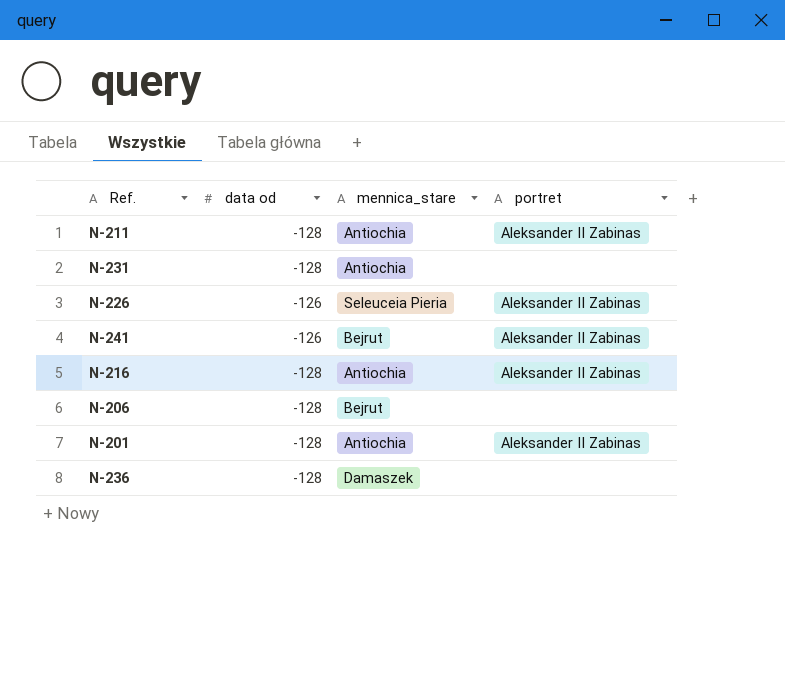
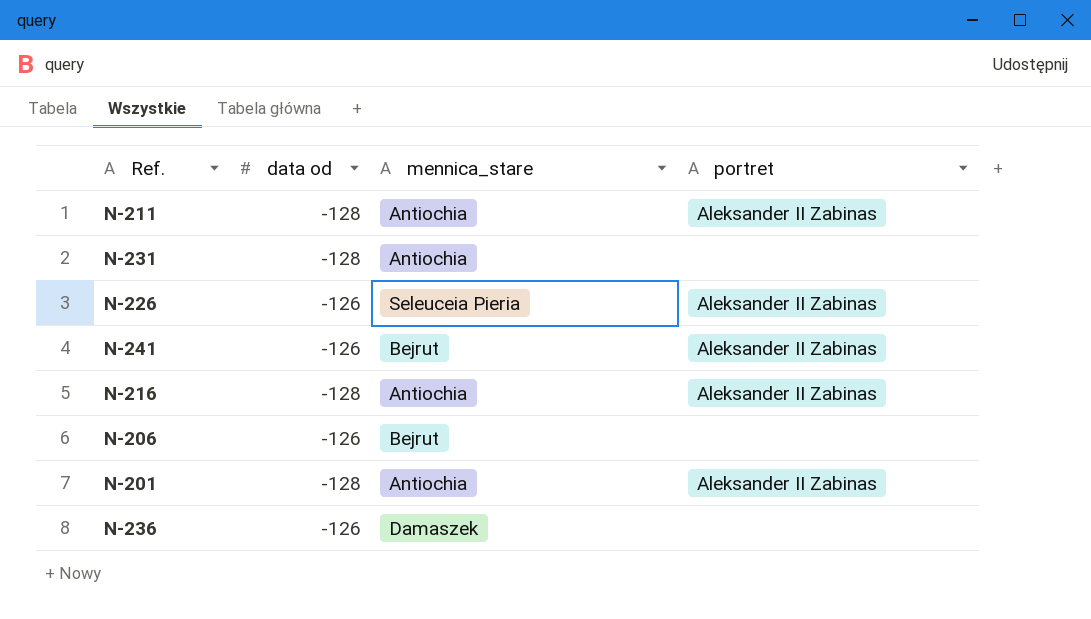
N-206 | data od: -128 -> -126
N-236 | data od: -128 -> -126

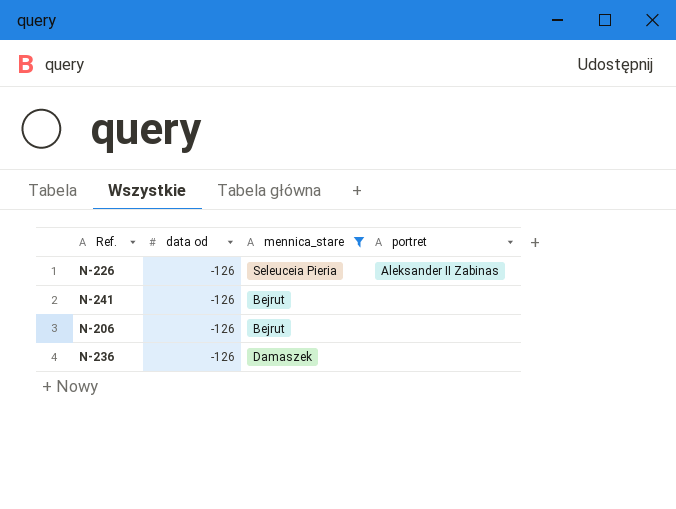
filter: none -> mennica_stare != Antiochia
N-241 | portret: Aleksander II Zabinas -> none

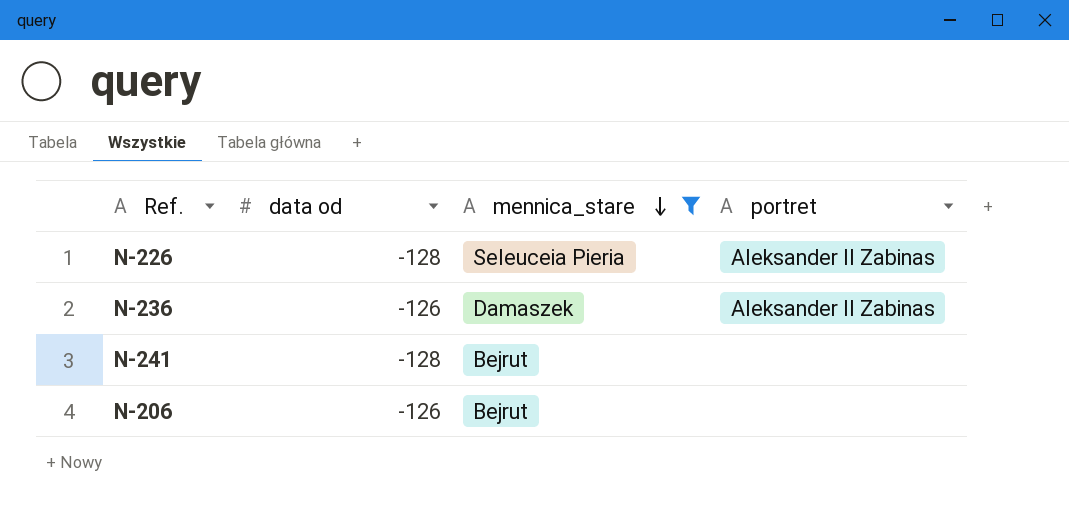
row order: none -> mennica_stare descending
N-226 | data od: -126 -> -128
N-236 | portret: none -> Aleksander II Zabinas
N-241 | data od: -126 -> -128

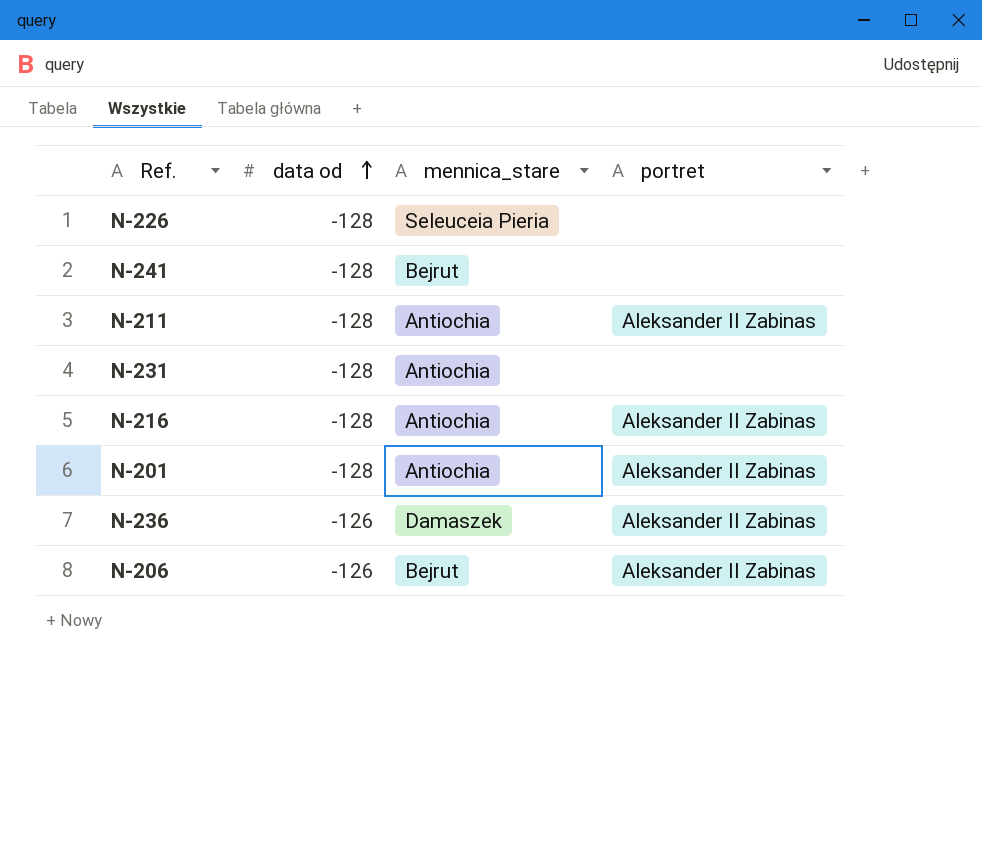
filter: mennica_stare != Antiochia -> none
row order: mennica_stare descending -> data od ascending
N-226 | portret: Aleksander II Zabinas -> none
N-206 | portret: none -> Aleksander II Zabinas

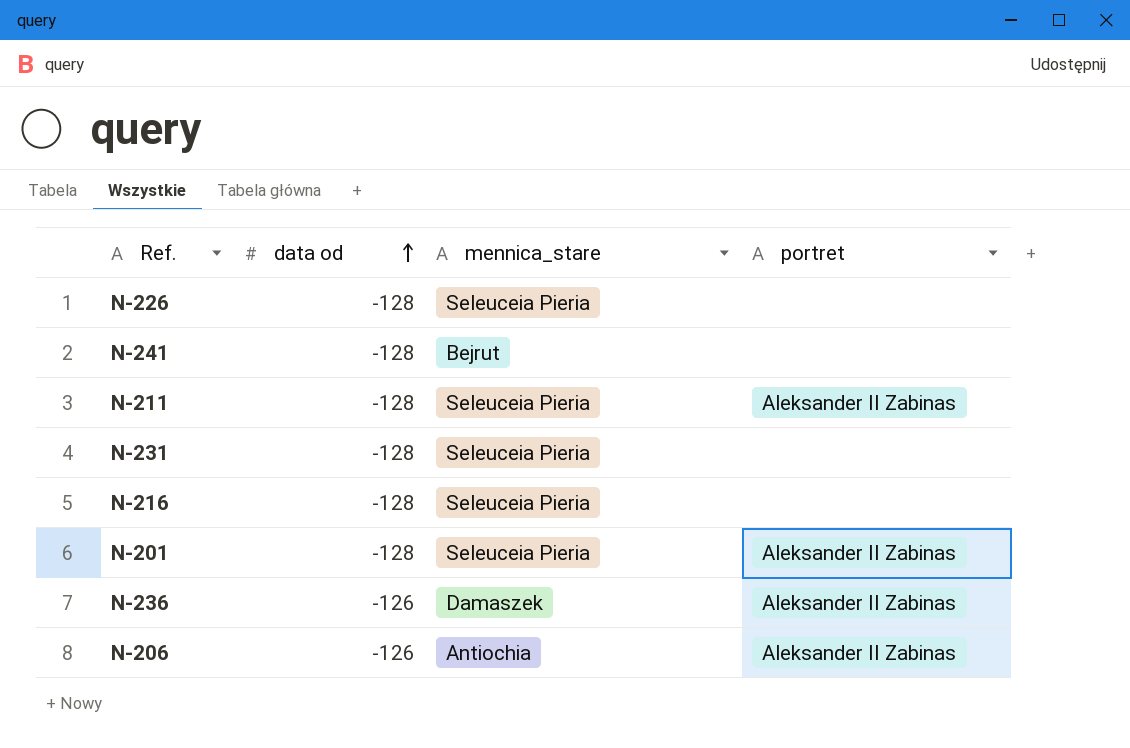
N-211 | mennica_stare: Antiochia -> Seleuceia Pieria
N-231 | mennica_stare: Antiochia -> Seleuceia Pieria
N-216 | mennica_stare: Antiochia -> Seleuceia Pieria
N-216 | portret: Aleksander II Zabinas -> none
N-201 | mennica_stare: Antiochia -> Seleuceia Pieria
N-206 | mennica_stare: Bejrut -> Antiochia

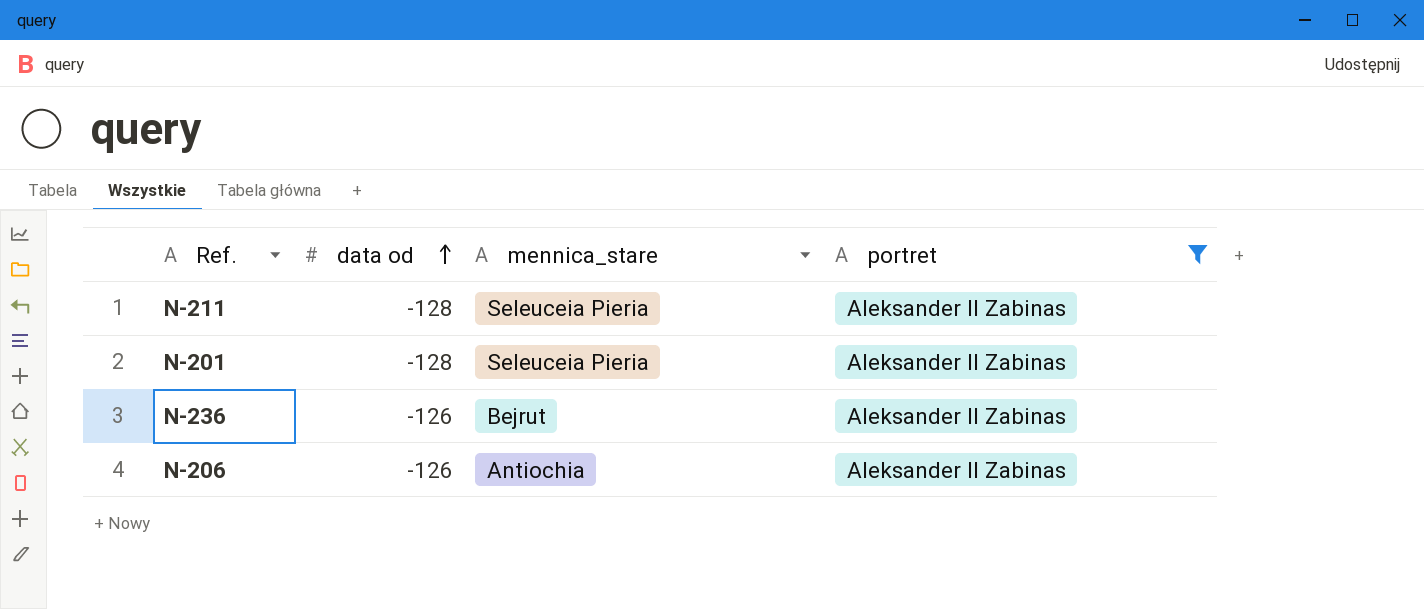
filter: none -> portret = Aleksander II Zabinas
N-236 | mennica_stare: Damaszek -> Bejrut

